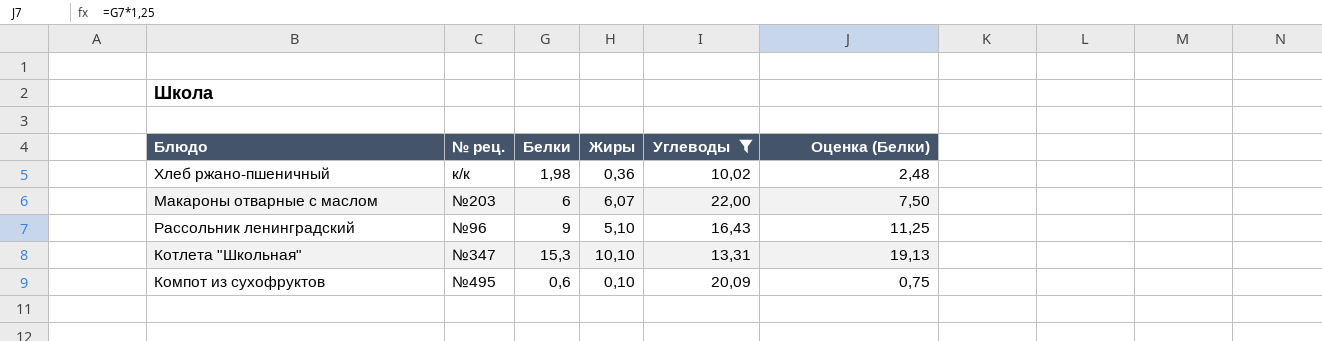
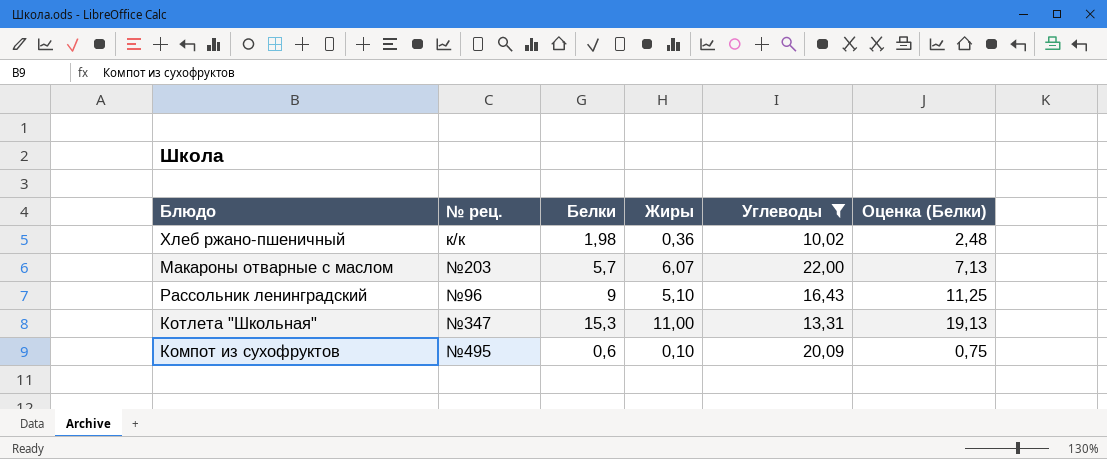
Макароны отварные с маслом | Белки: 6 -> 5,7
Макароны отварные с маслом | Оценка (Белки): 7,50 -> 7,13
Котлета "Школьная" | Жиры: 10,10 -> 11,00

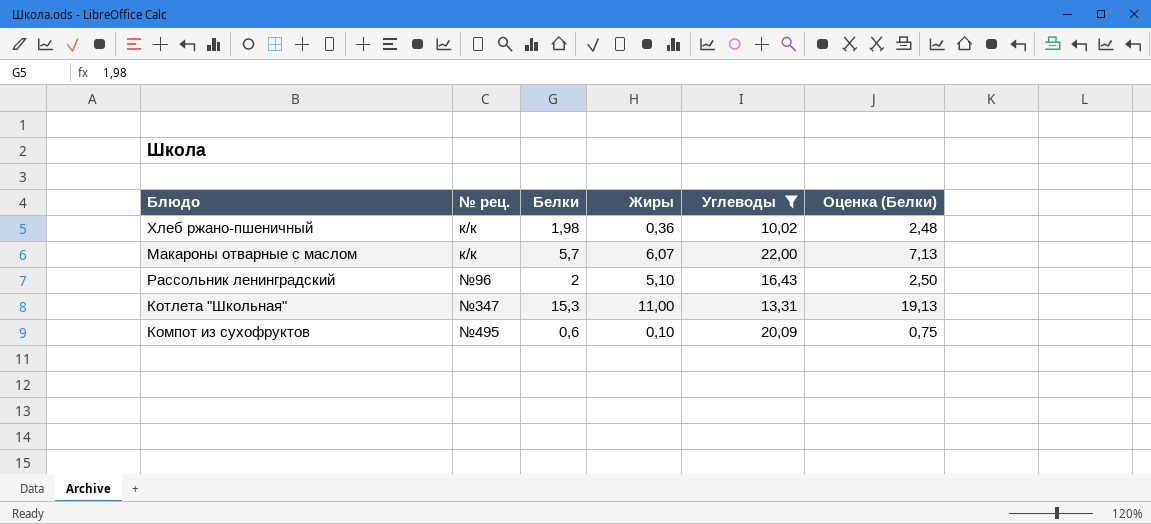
Макароны отварные с маслом | № рец.: №203 -> к/к
Рассольник ленинградский | Белки: 9 -> 2
Рассольник ленинградский | Оценка (Белки): 11,25 -> 2,50

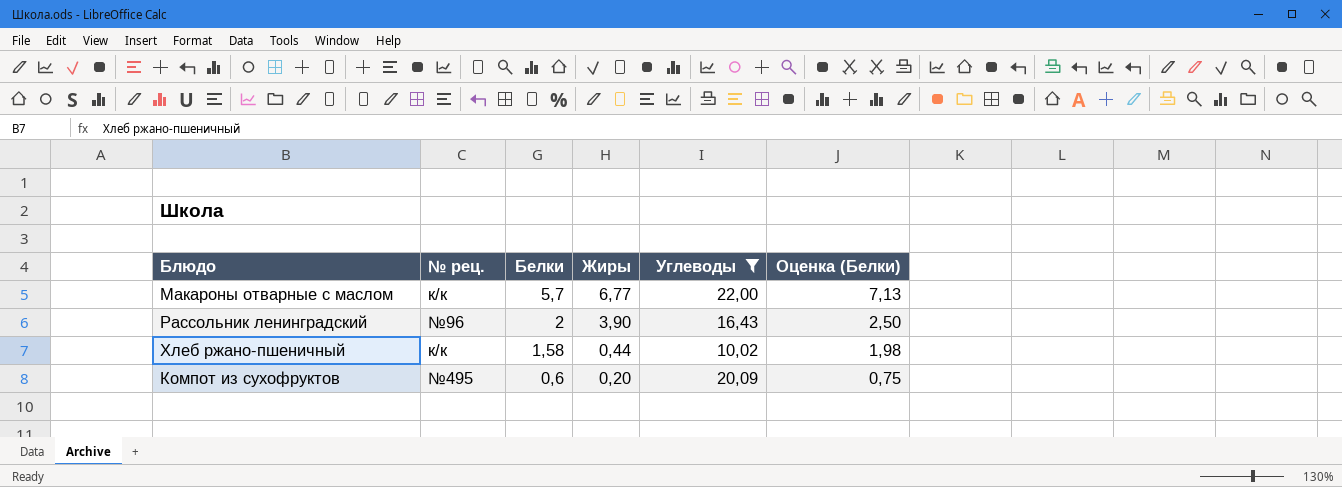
row order: none -> Белки descending
row Котлета "Школьная": №347 | 15,3 | 11,00 | 13,31 | 19,13 -> none
Макароны отварные с маслом | Жиры: 6,07 -> 6,77
Рассольник ленинградский | Жиры: 5,10 -> 3,90
Хлеб ржано-пшеничный | Белки: 1,98 -> 1,58
Хлеб ржано-пшеничный | Жиры: 0,36 -> 0,44
Хлеб ржано-пшеничный | Оценка (Белки): 2,48 -> 1,98
Компот из сухофруктов | Жиры: 0,10 -> 0,20

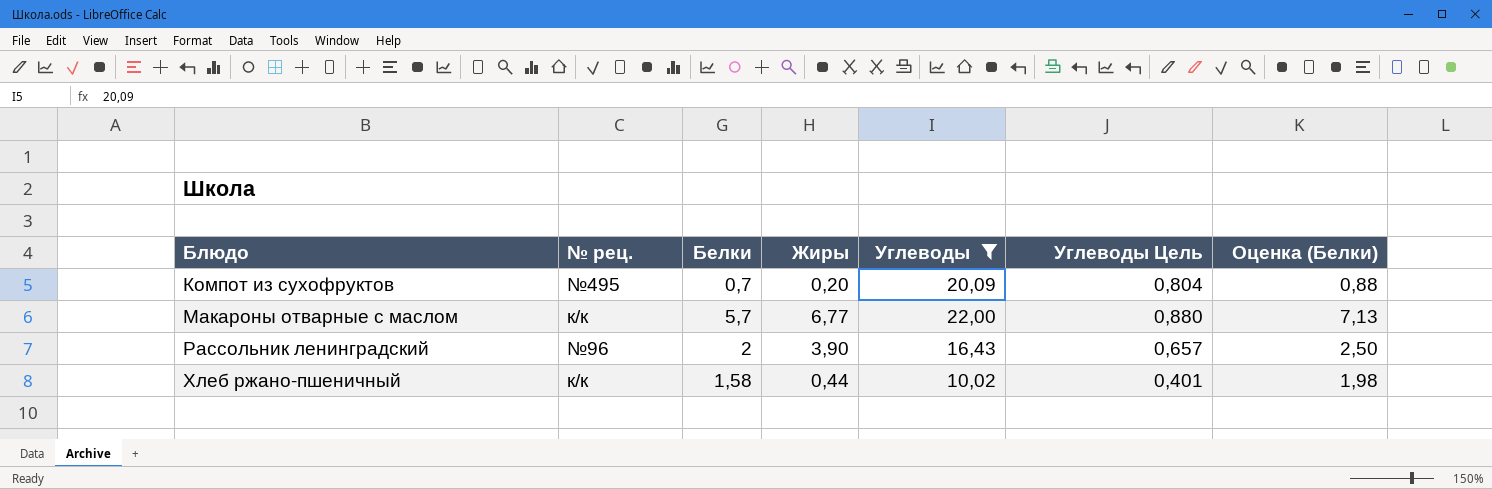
row order: Белки descending -> Блюдо ascending
column Углеводы Цель | formula: none -> [Углеводы] * 0,04
Компот из сухофруктов | Белки: 0,6 -> 0,7
Компот из сухофруктов | Оценка (Белки): 0,75 -> 0,88

